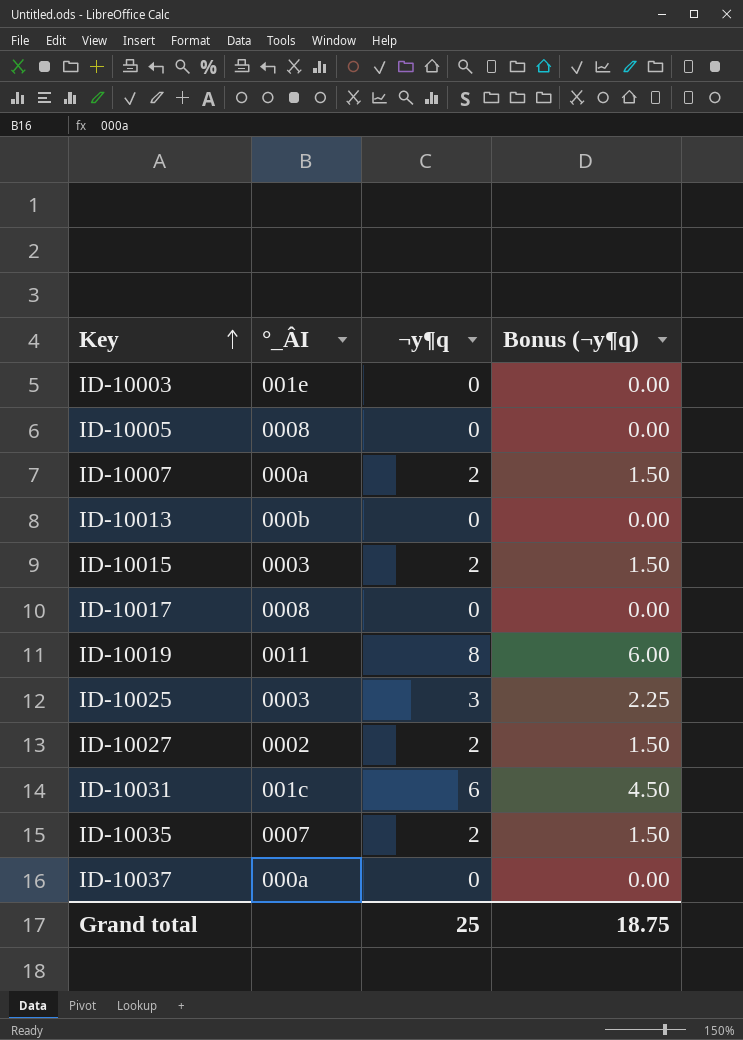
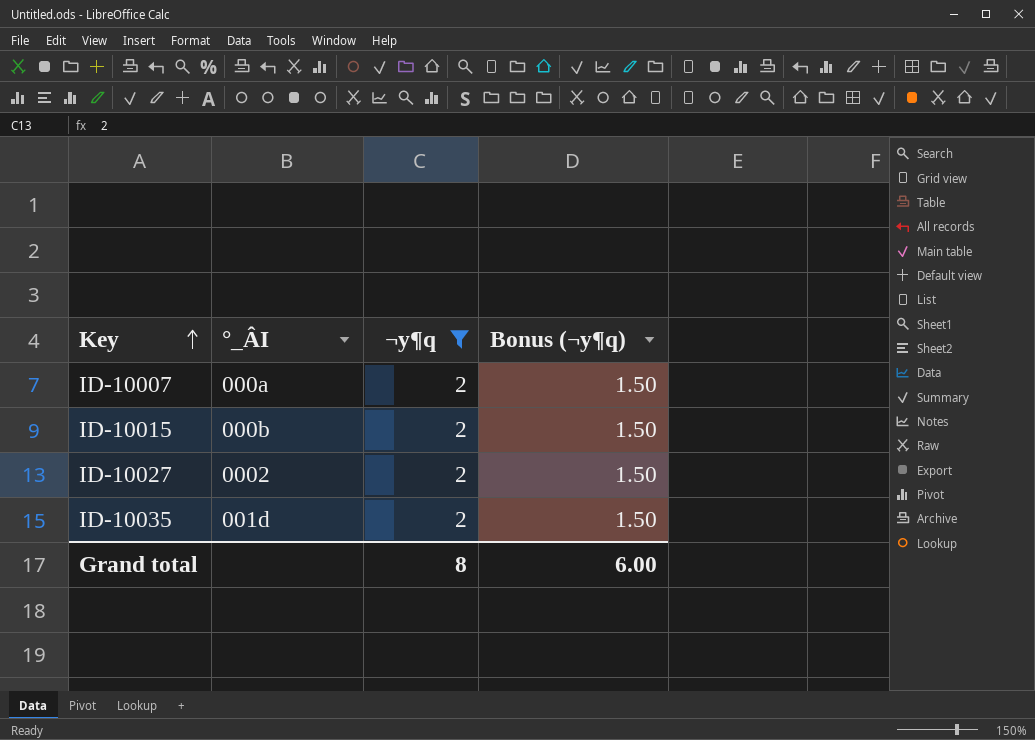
filter: none -> ¬y¶q = 2
ID-10015 | °_ÂI: 0003 -> 000b
ID-10035 | °_ÂI: 0007 -> 001d
Grand total | ¬y¶q: 25 -> 8
Grand total | Bonus (¬y¶q): 18.75 -> 6.00

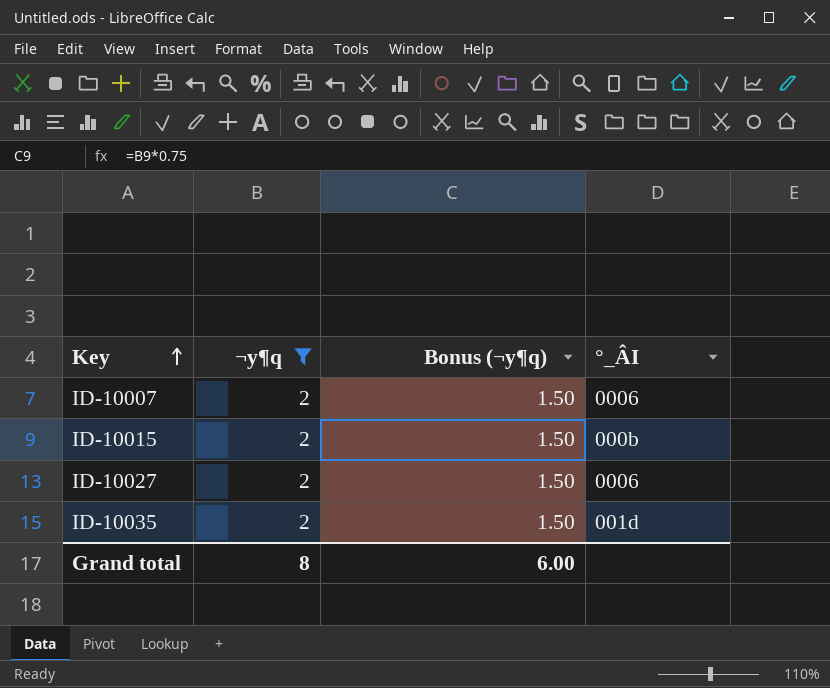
column °_ÂI | position: 2 -> 4
ID-10007 | °_ÂI: 000a -> 0006
ID-10027 | °_ÂI: 0002 -> 0006

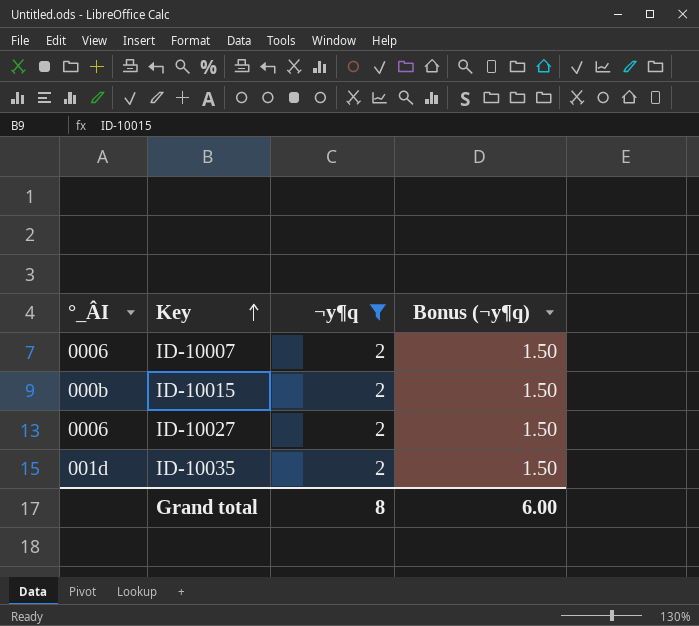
column °_ÂI | position: 4 -> 1

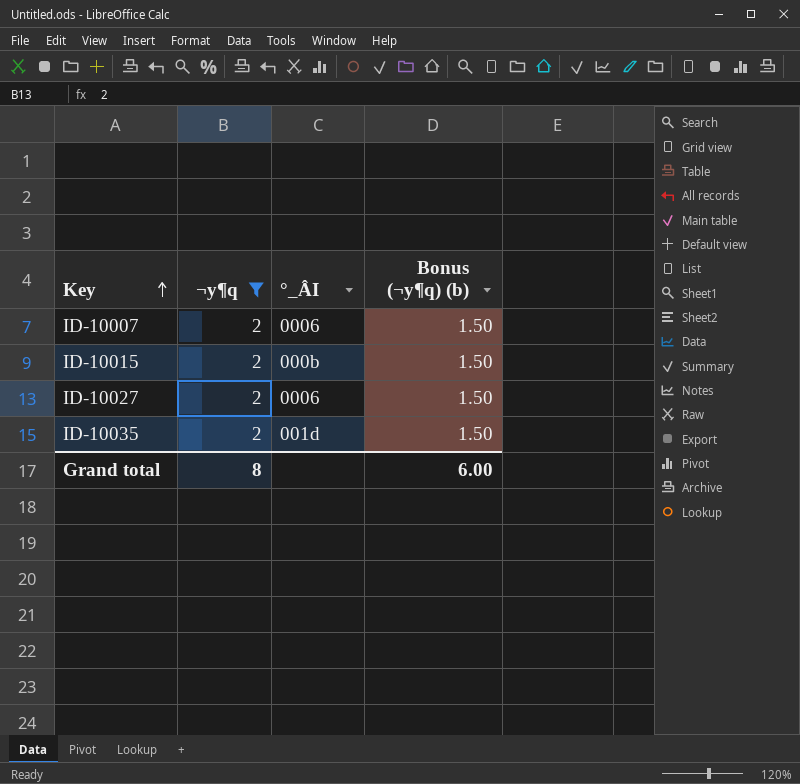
column °_ÂI | position: 1 -> 3
column name: Bonus (¬y¶q) -> Bonus (¬y¶q) (b)

